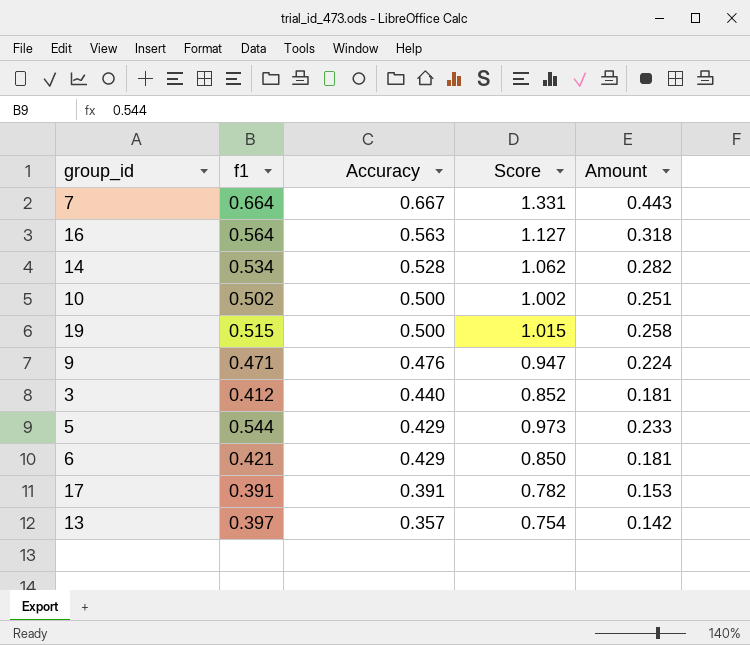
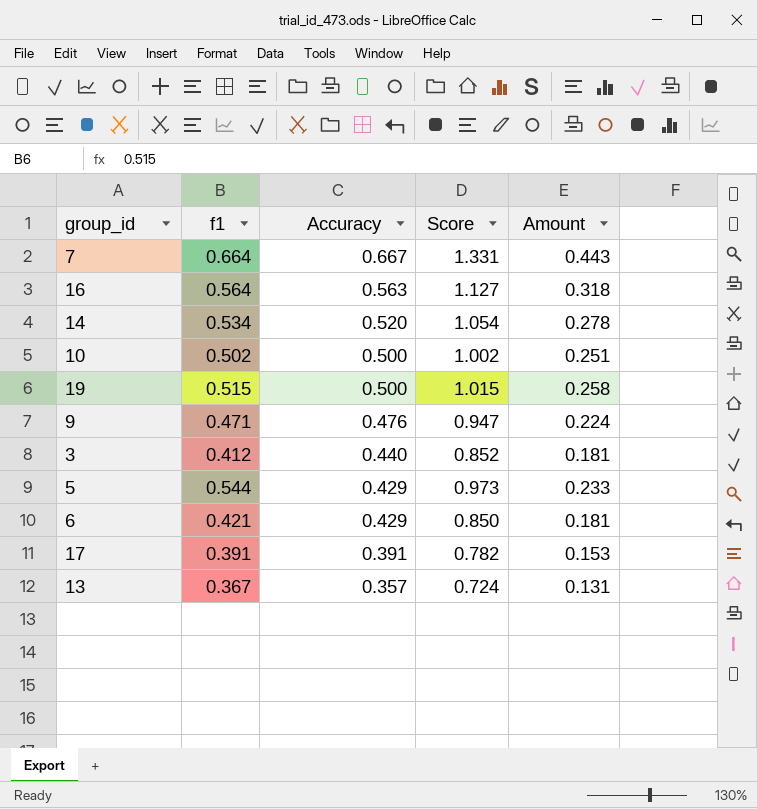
14 | Accuracy: 0.528 -> 0.520
14 | Score: 1.062 -> 1.054
14 | Amount: 0.282 -> 0.278
13 | f1: 0.397 -> 0.367
13 | Score: 0.754 -> 0.724
13 | Amount: 0.142 -> 0.131

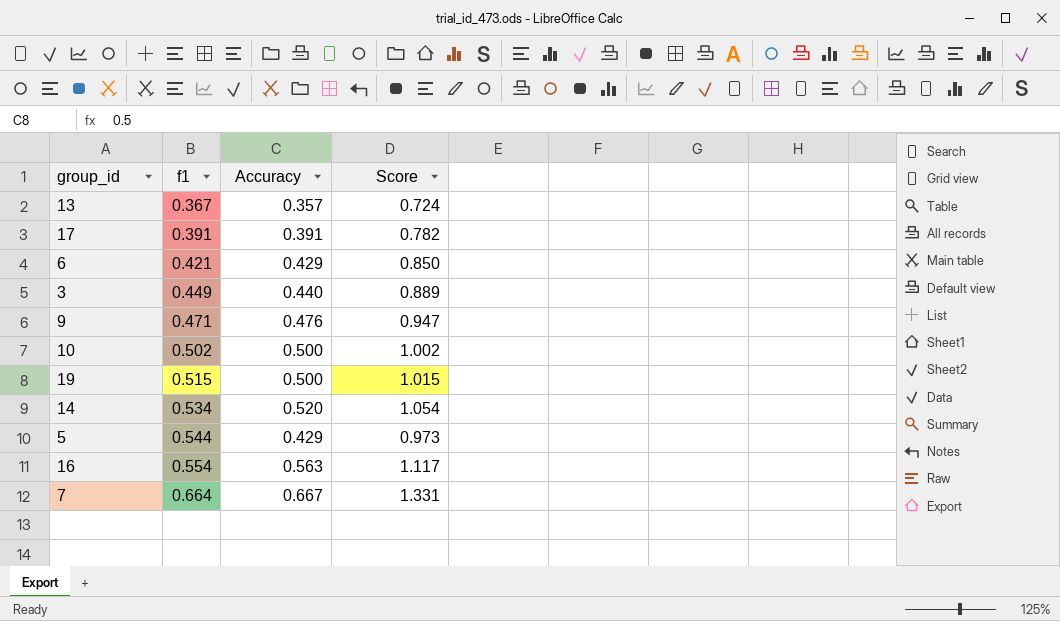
row order: Accuracy descending -> f1 ascending
column Amount | formula: [f1] * [Accuracy] -> none
3 | f1: 0.412 -> 0.449
3 | Score: 0.852 -> 0.889
16 | f1: 0.564 -> 0.554
16 | Score: 1.127 -> 1.117

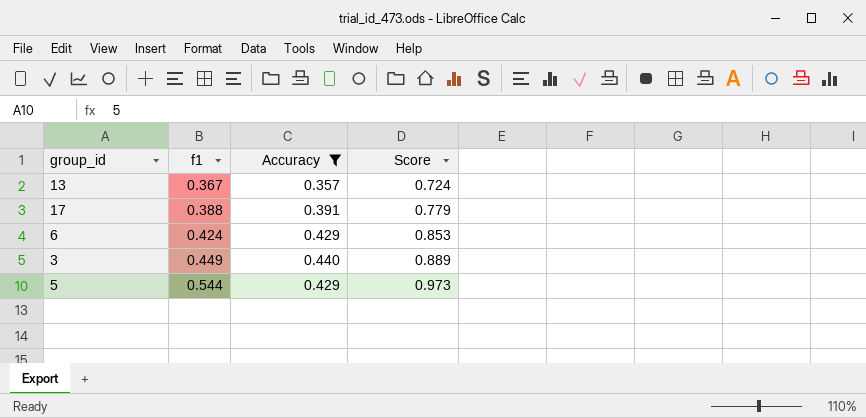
filter: none -> Accuracy <= 0.440
17 | f1: 0.391 -> 0.388
17 | Score: 0.782 -> 0.779
6 | f1: 0.421 -> 0.424
6 | Score: 0.850 -> 0.853

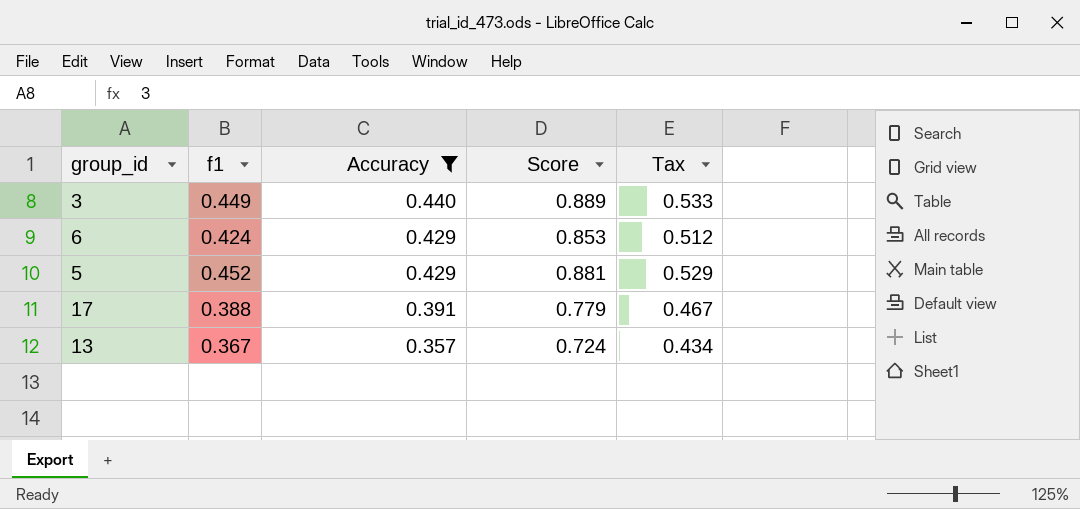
row order: f1 ascending -> Accuracy descending
column Tax | formula: none -> [Score] * 0.6
5 | f1: 0.544 -> 0.452
5 | Score: 0.973 -> 0.881

